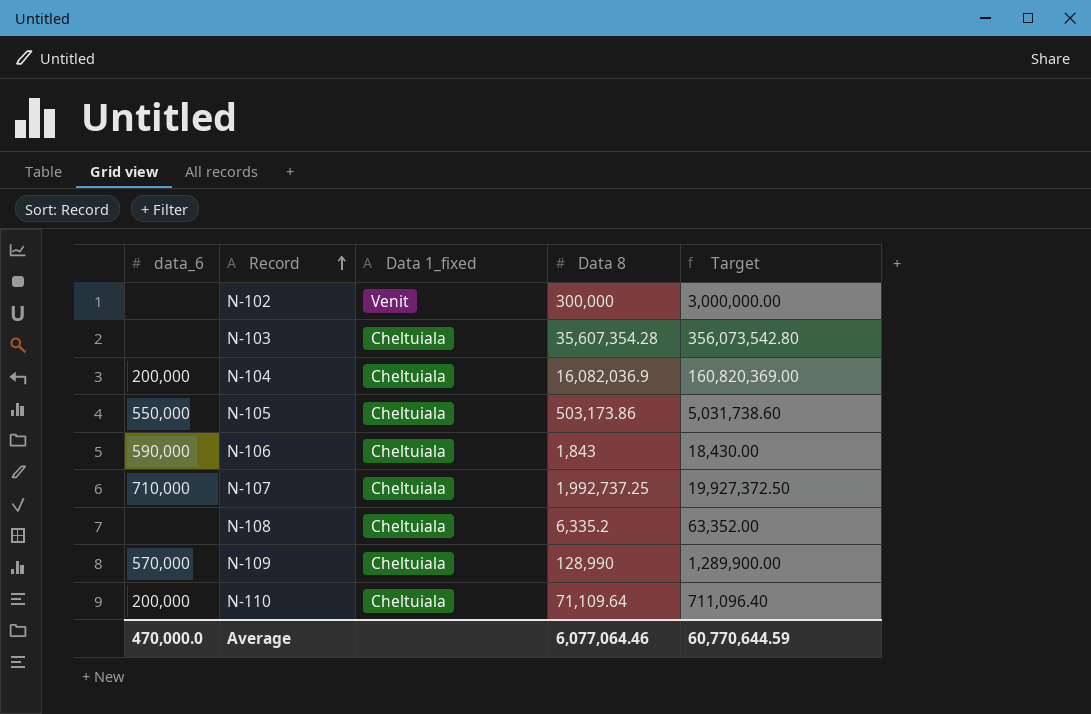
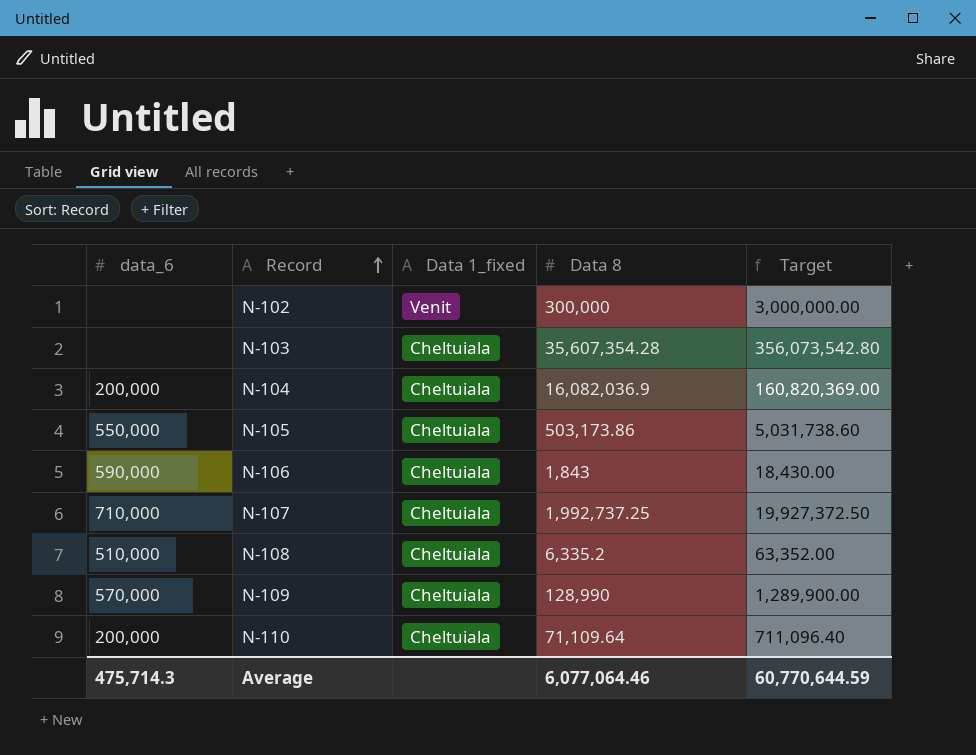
N-108 | data_6: none -> 510,000
Average | data_6: 470,000.0 -> 475,714.3

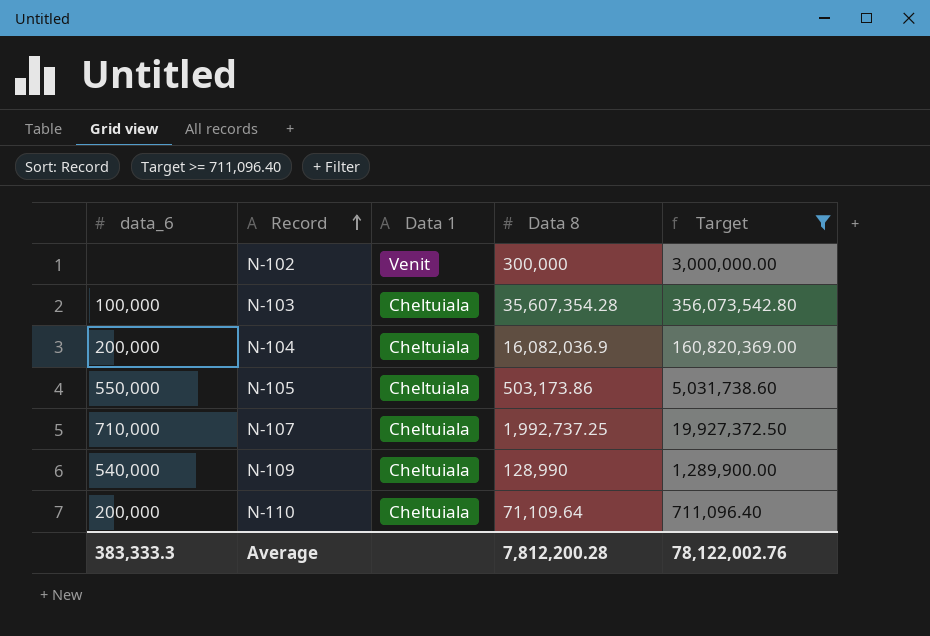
filter: none -> Target >= 711,096.40
column name: Data 1_fixed -> Data 1
N-103 | data_6: none -> 100,000
N-109 | data_6: 570,000 -> 540,000
Average | data_6: 475,714.3 -> 383,333.3
Average | Data 8: 6,077,064.46 -> 7,812,200.28
Average | Target: 60,770,644.59 -> 78,122,002.76

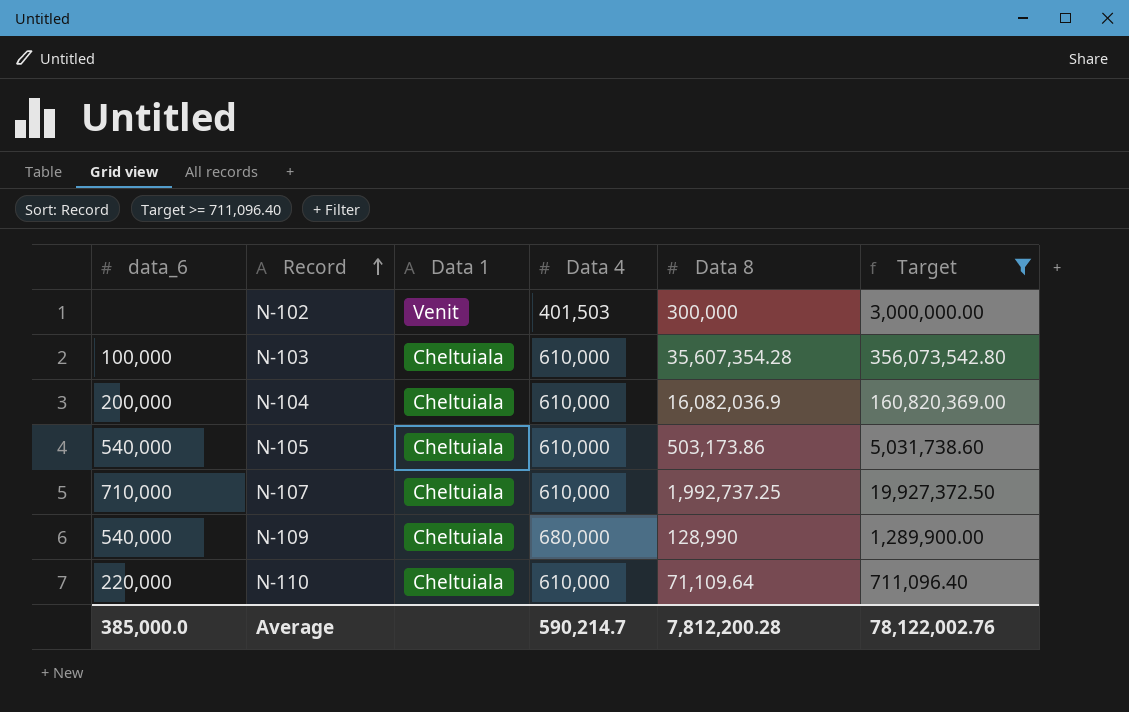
column Data 4 | position: none -> 4
N-105 | data_6: 550,000 -> 540,000
N-110 | data_6: 200,000 -> 220,000
Average | data_6: 383,333.3 -> 385,000.0

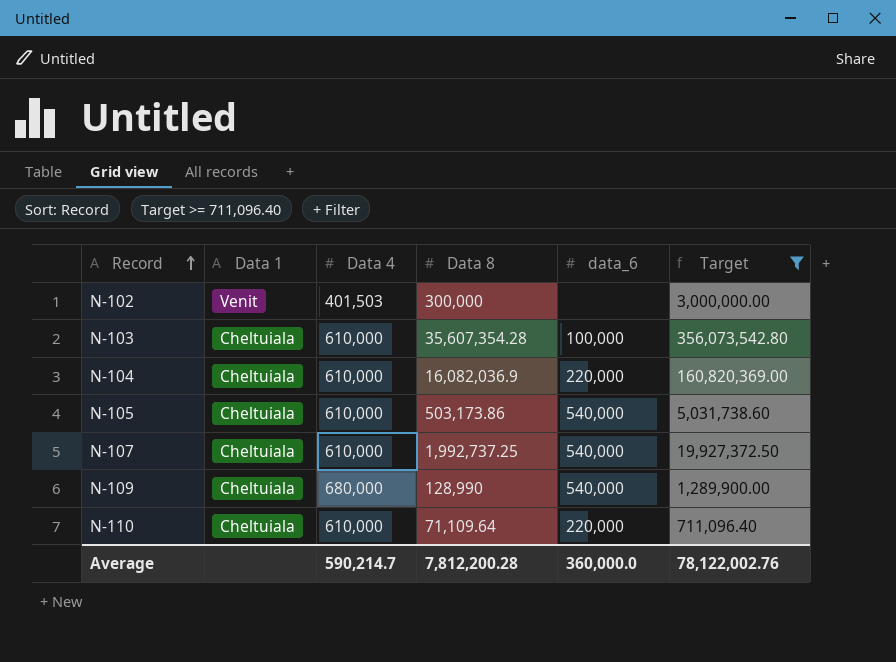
column data_6 | position: 1 -> 5
N-104 | data_6: 200,000 -> 220,000
N-107 | data_6: 710,000 -> 540,000
Average | data_6: 385,000.0 -> 360,000.0

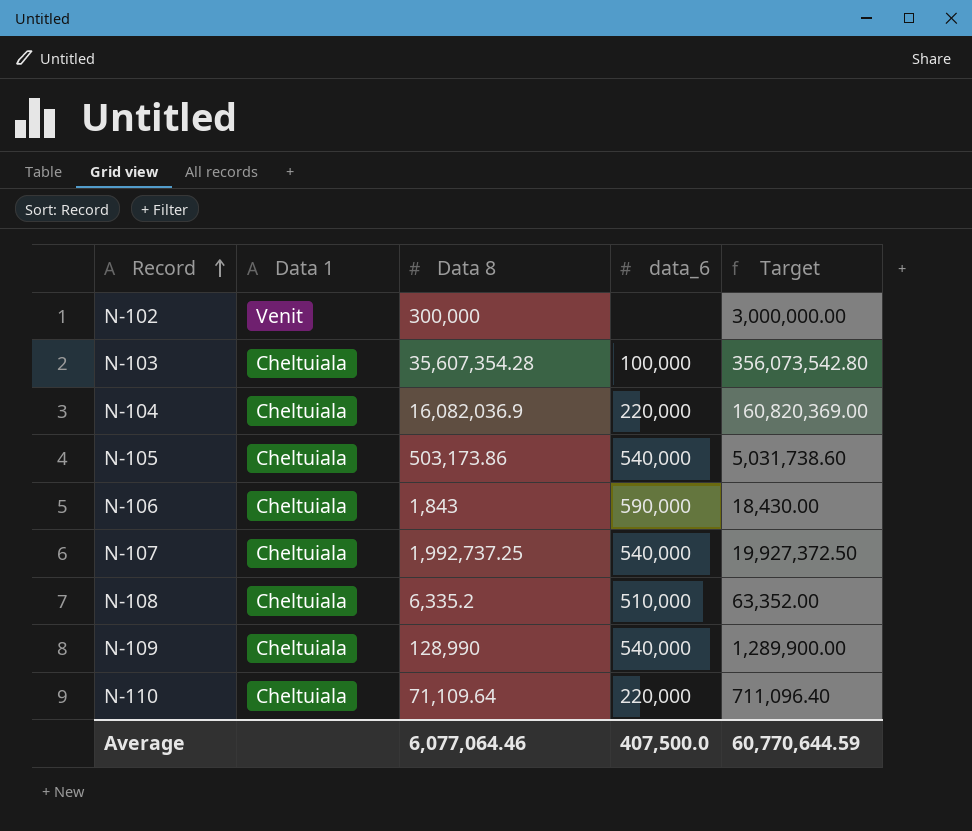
filter: Target >= 711,096.40 -> none
column Data 4 | position: 3 -> none
Average | Data 8: 7,812,200.28 -> 6,077,064.46
Average | data_6: 360,000.0 -> 407,500.0
Average | Target: 78,122,002.76 -> 60,770,644.59

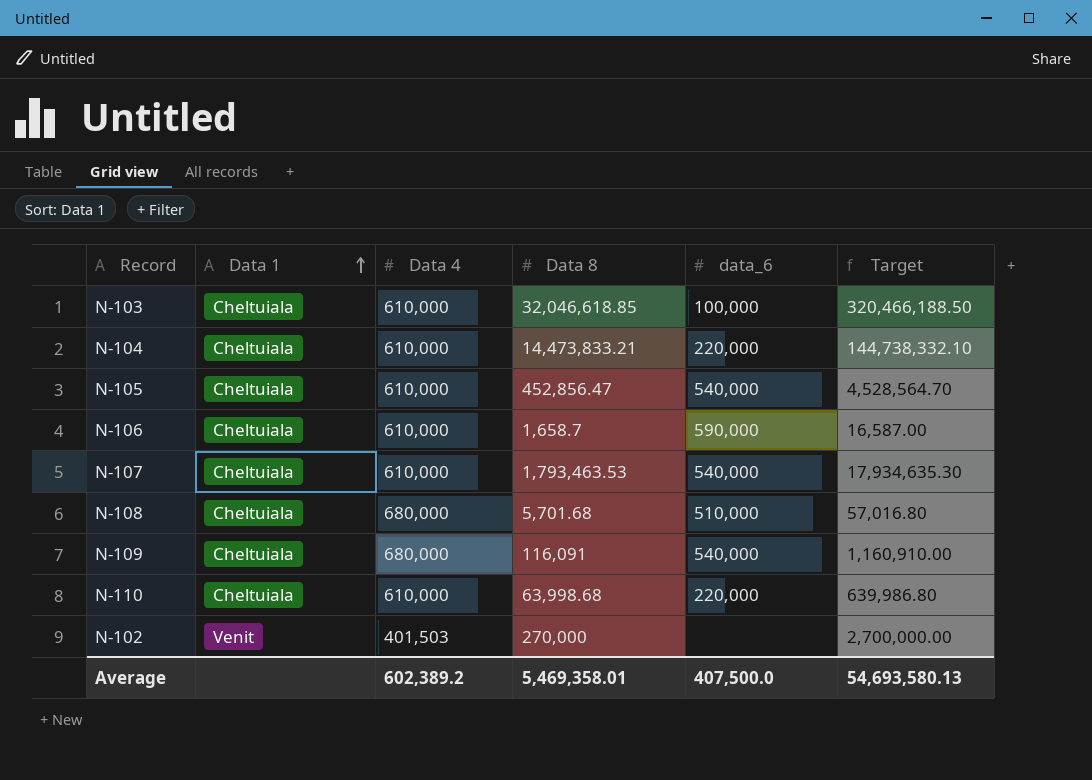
row order: Record ascending -> Data 1 ascending
column Data 4 | position: none -> 3
N-103 | Data 8: 35,607,354.28 -> 32,046,618.85
N-103 | Target: 356,073,542.80 -> 320,466,188.50
N-104 | Data 8: 16,082,036.9 -> 14,473,833.21
N-104 | Target: 160,820,369.00 -> 144,738,332.10
N-105 | Data 8: 503,173.86 -> 452,856.47
N-105 | Target: 5,031,738.60 -> 4,528,564.70
N-106 | Data 8: 1,843 -> 1,658.7
N-106 | Target: 18,430.00 -> 16,587.00
N-107 | Data 8: 1,992,737.25 -> 1,793,463.53
N-107 | Target: 19,927,372.50 -> 17,934,635.30
N-108 | Data 8: 6,335.2 -> 5,701.68
N-108 | Target: 63,352.00 -> 57,016.80
N-109 | Data 8: 128,990 -> 116,091
N-109 | Target: 1,289,900.00 -> 1,160,910.00
N-110 | Data 8: 71,109.64 -> 63,998.68
N-110 | Target: 711,096.40 -> 639,986.80
N-102 | Data 8: 300,000 -> 270,000
N-102 | Target: 3,000,000.00 -> 2,700,000.00
Average | Data 8: 6,077,064.46 -> 5,469,358.01
Average | Target: 60,770,644.59 -> 54,693,580.13

